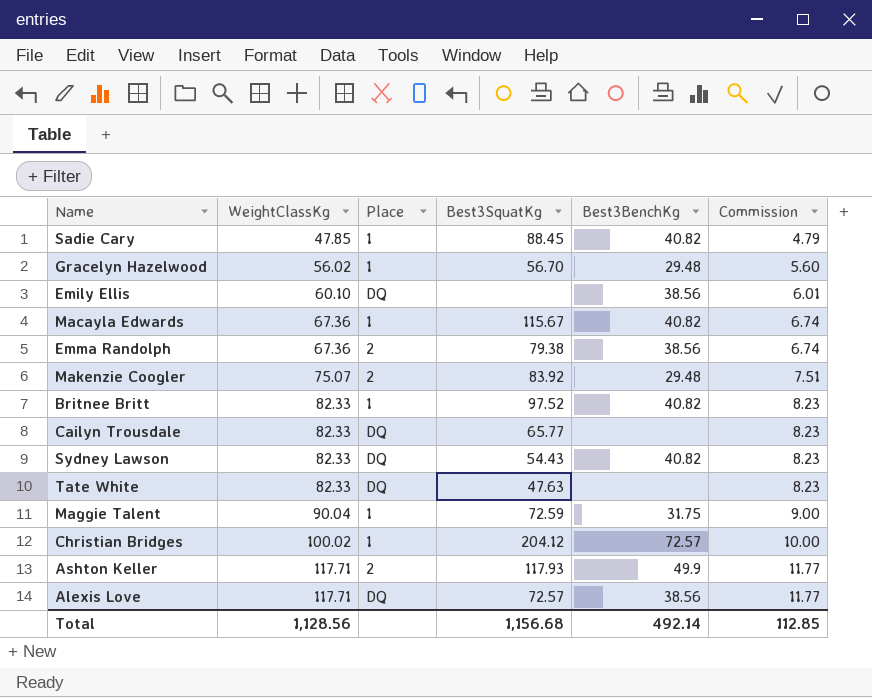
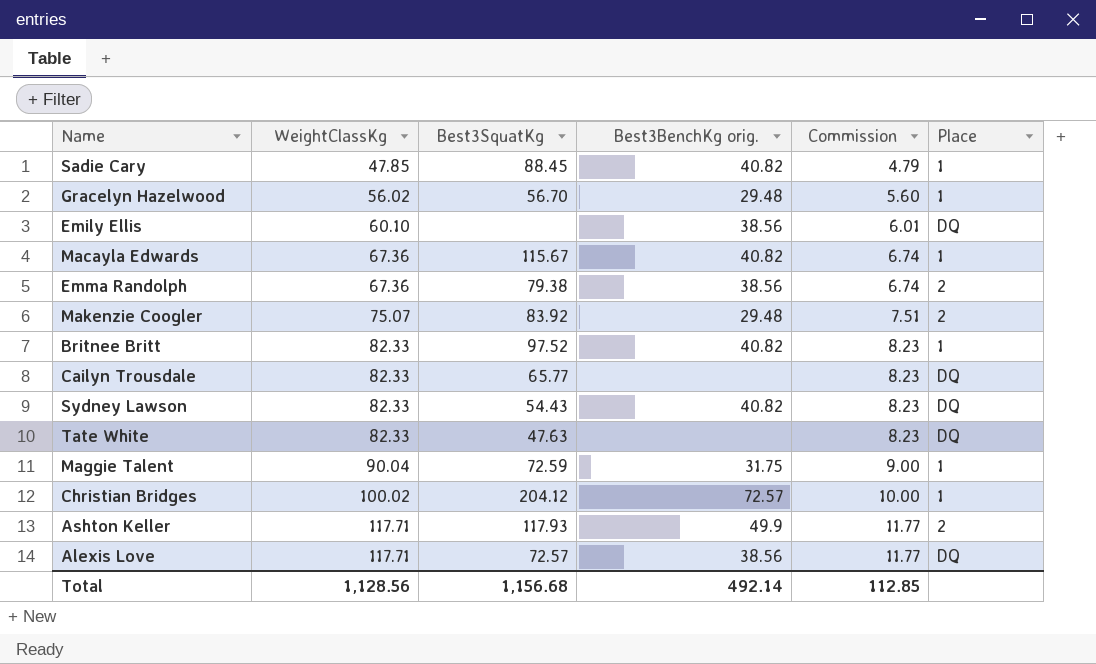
column name: Best3BenchKg -> Best3BenchKg orig.
column Place | position: 3 -> 6

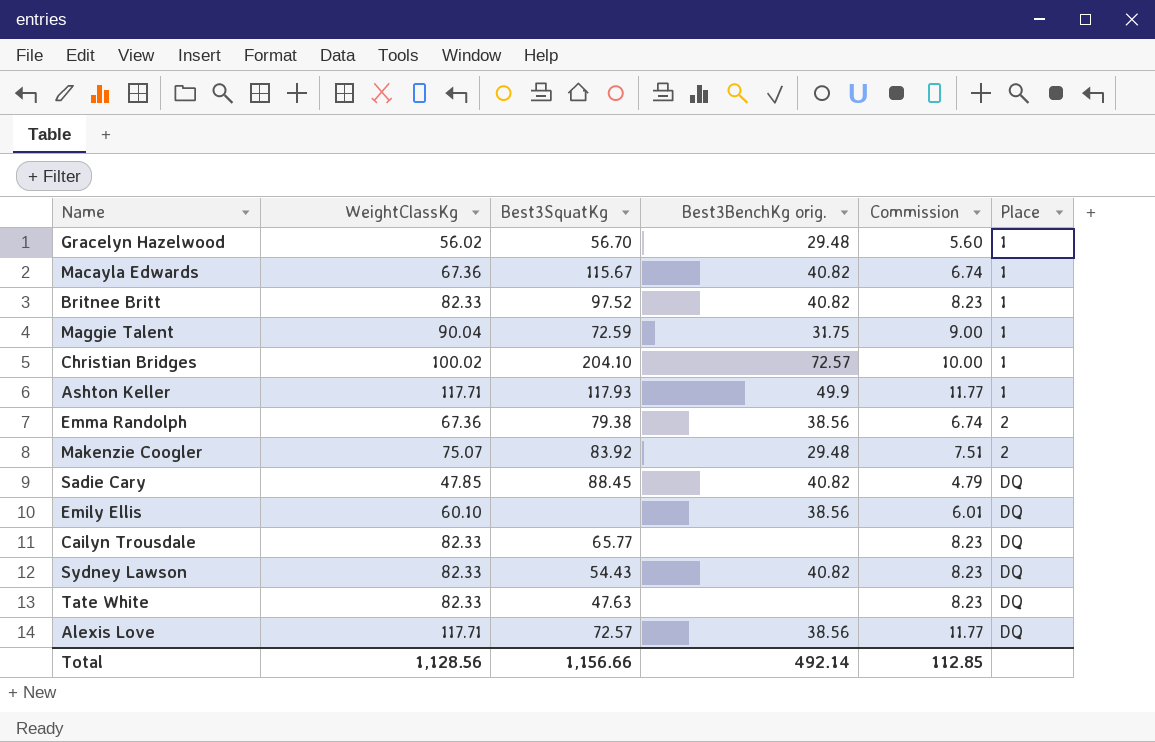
row order: WeightClassKg ascending -> Place ascending
Christian Bridges | Best3SquatKg: 204.12 -> 204.10
Ashton Keller | Place: 2 -> 1
Sadie Cary | Place: 1 -> DQ
Total | Best3SquatKg: 1,156.68 -> 1,156.66

